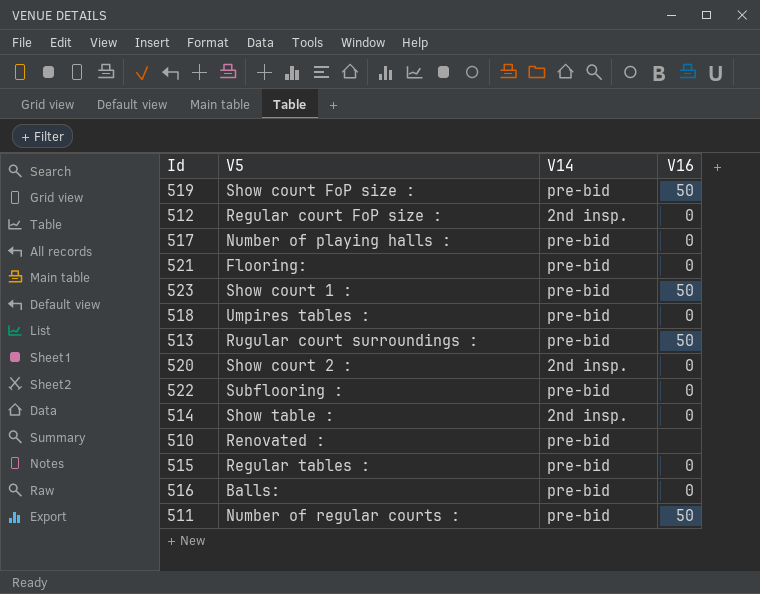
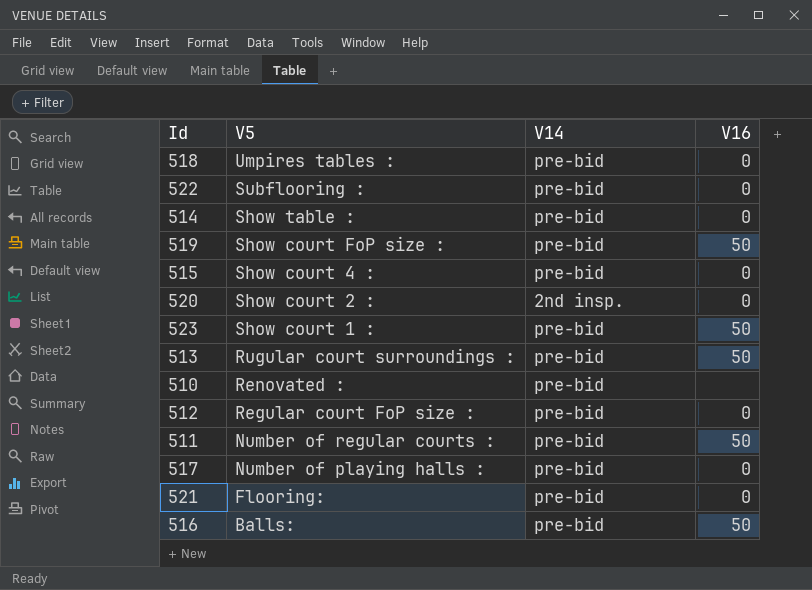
row order: none -> V5 descending
514 | V14: 2nd insp. -> pre-bid
515 | V5: Regular tables : -> Show court 4 :
512 | V14: 2nd insp. -> pre-bid
516 | V16: 0 -> 50

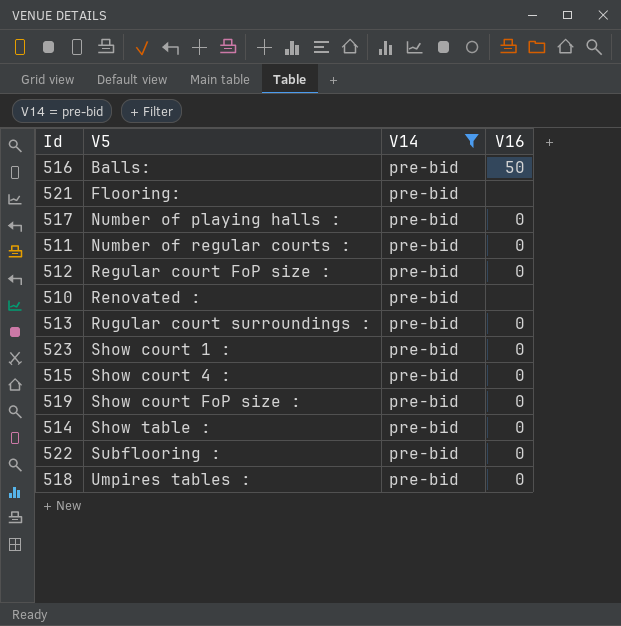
filter: none -> V14 = pre-bid
row order: V5 descending -> V5 ascending
521 | V16: 0 -> none
511 | V16: 50 -> 0
513 | V16: 50 -> 0
523 | V16: 50 -> 0
519 | V16: 50 -> 0

